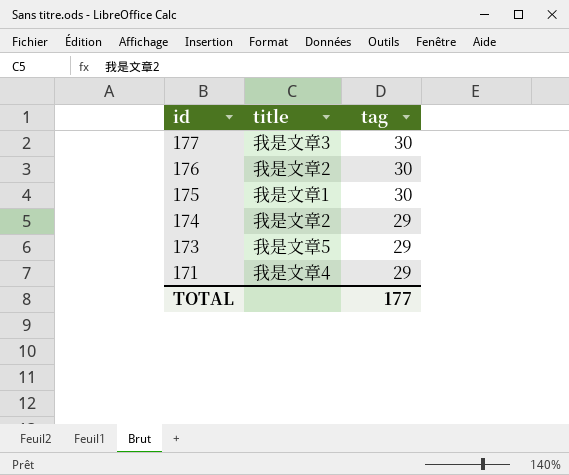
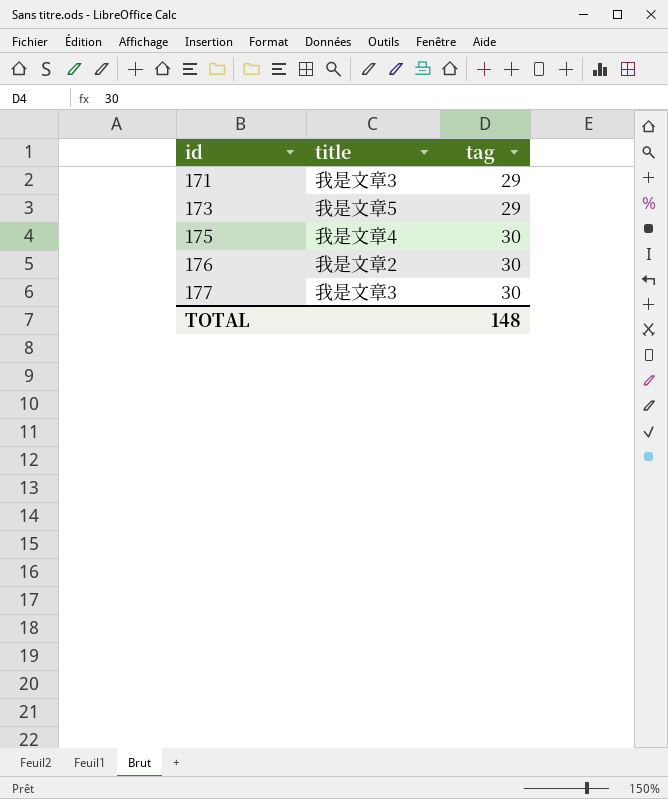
row order: id descending -> id ascending
row 174: 我是文章2 | 29 -> none
171 | title: 我是文章4 -> 我是文章3
175 | title: 我是文章1 -> 我是文章4
TOTAL | tag: 177 -> 148

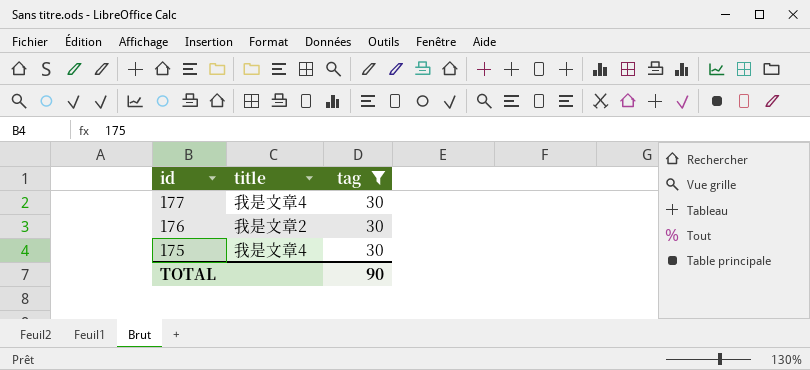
filter: none -> tag = 30
row order: id ascending -> id descending
177 | title: 我是文章3 -> 我是文章4
TOTAL | tag: 148 -> 90

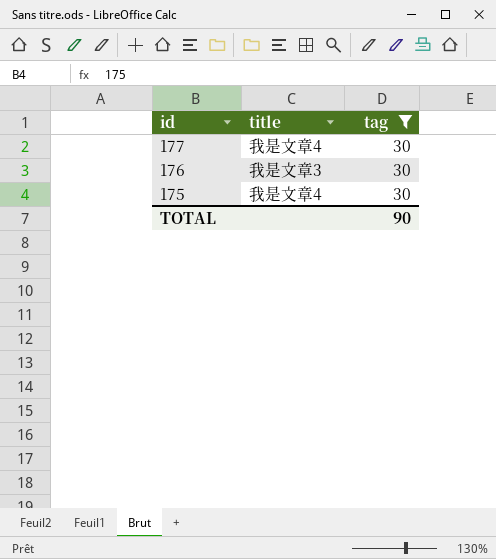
176 | title: 我是文章2 -> 我是文章3

